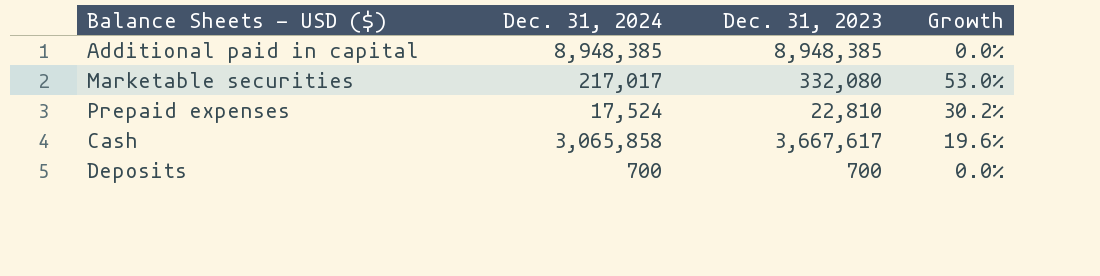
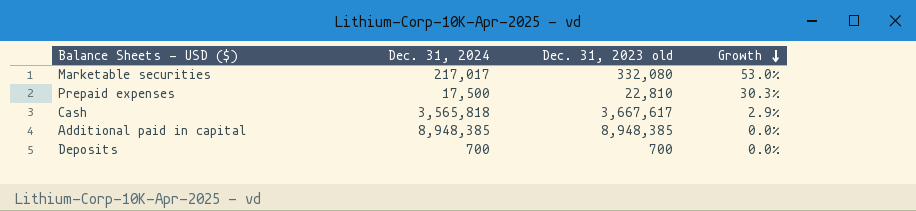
row order: none -> Growth descending
column name: Dec. 31, 2023 -> Dec. 31, 2023 old
Prepaid expenses | Dec. 31, 2024: 17,524 -> 17,500
Prepaid expenses | Growth: 30.2% -> 30.3%
Cash | Dec. 31, 2024: 3,065,858 -> 3,565,818
Cash | Growth: 19.6% -> 2.9%

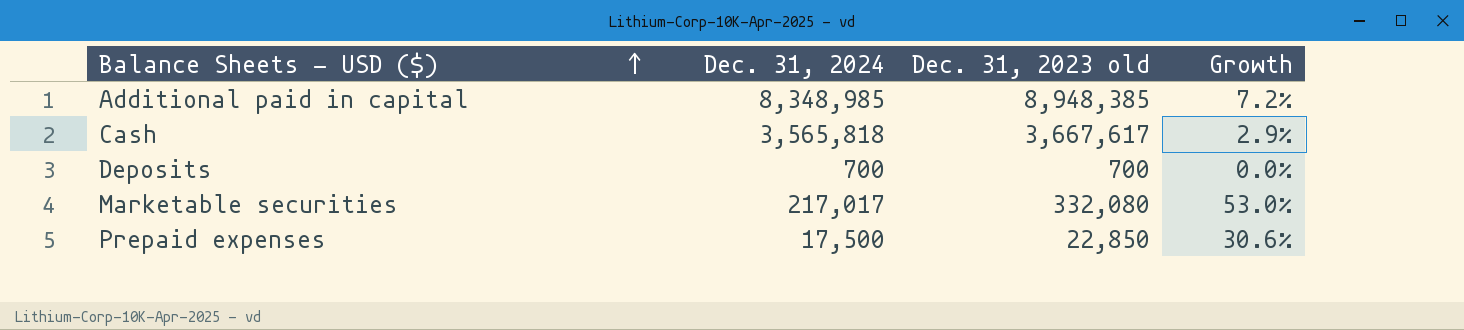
row order: Growth descending -> Balance Sheets - USD ($) ascending
Additional paid in capital | Dec. 31, 2024: 8,948,385 -> 8,348,985
Additional paid in capital | Growth: 0.0% -> 7.2%
Prepaid expenses | Dec. 31, 2023 old: 22,810 -> 22,850
Prepaid expenses | Growth: 30.3% -> 30.6%

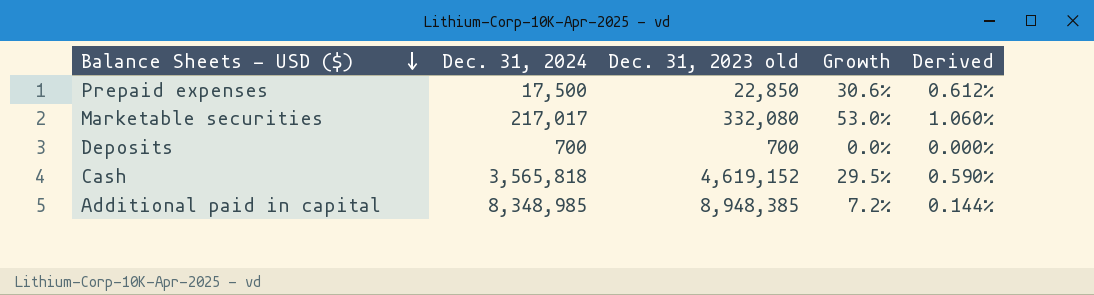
row order: Balance Sheets - USD ($) ascending -> Balance Sheets - USD ($) descending
column Derived | formula: none -> [Growth] * 0.02
Cash | Dec. 31, 2023 old: 3,667,617 -> 4,619,152
Cash | Growth: 2.9% -> 29.5%

